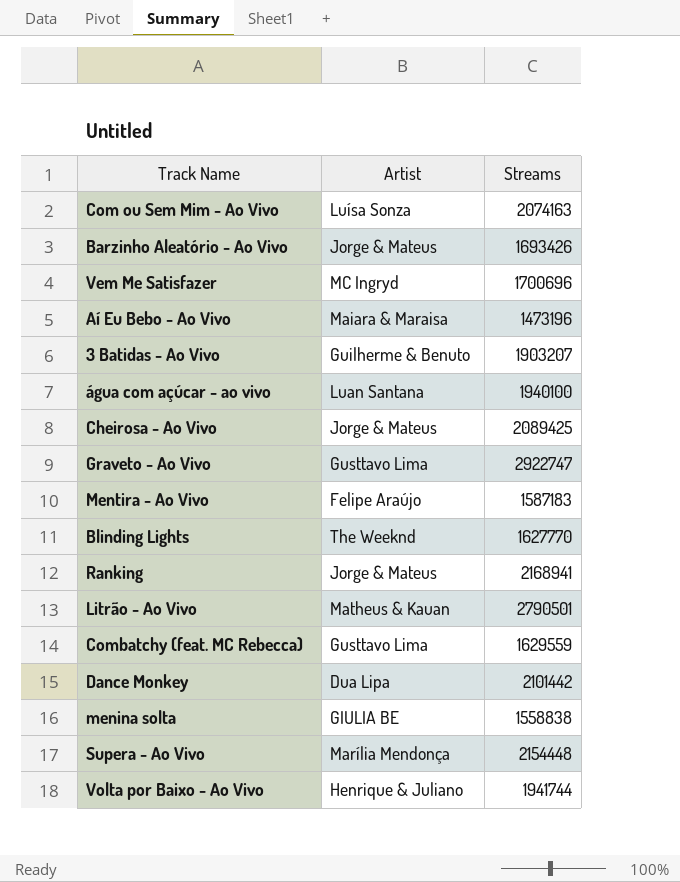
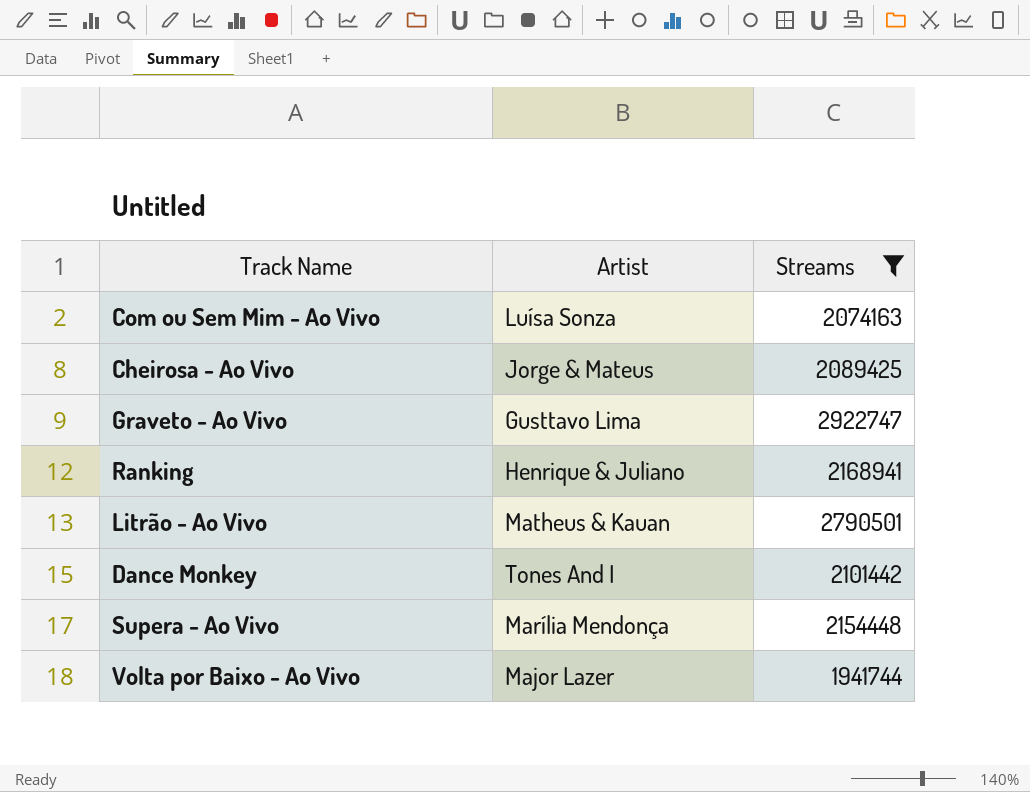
filter: none -> Streams >= 1941744
Ranking | Artist: Jorge & Mateus -> Henrique & Juliano
Dance Monkey | Artist: Dua Lipa -> Tones And I
Volta por Baixo - Ao Vivo | Artist: Henrique & Juliano -> Major Lazer

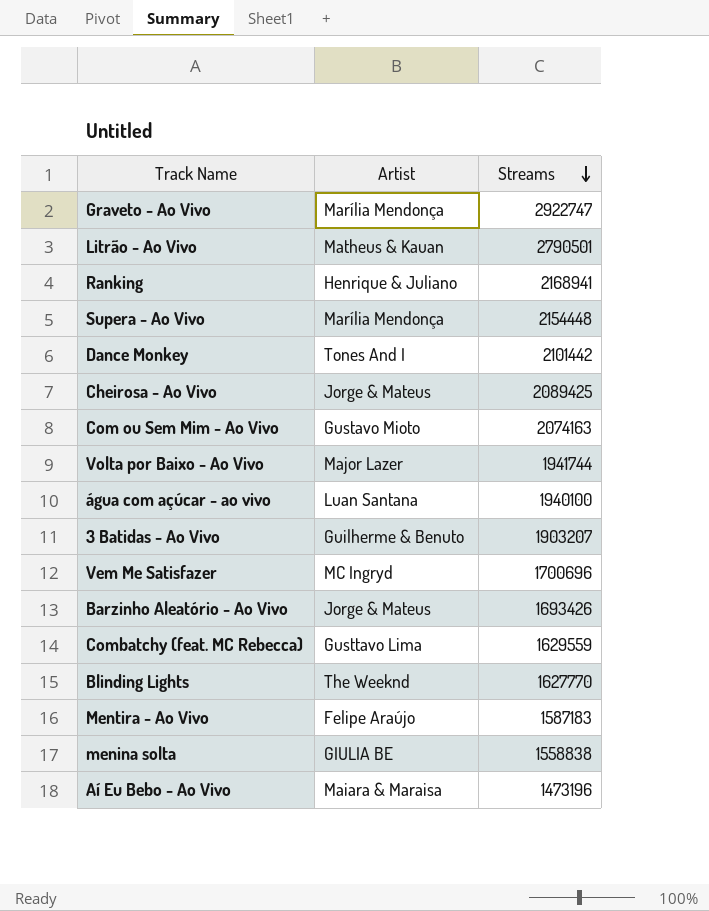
filter: Streams >= 1941744 -> none
row order: none -> Streams descending
Graveto - Ao Vivo | Artist: Gusttavo Lima -> Marília Mendonça
Com ou Sem Mim - Ao Vivo | Artist: Luísa Sonza -> Gustavo Mioto

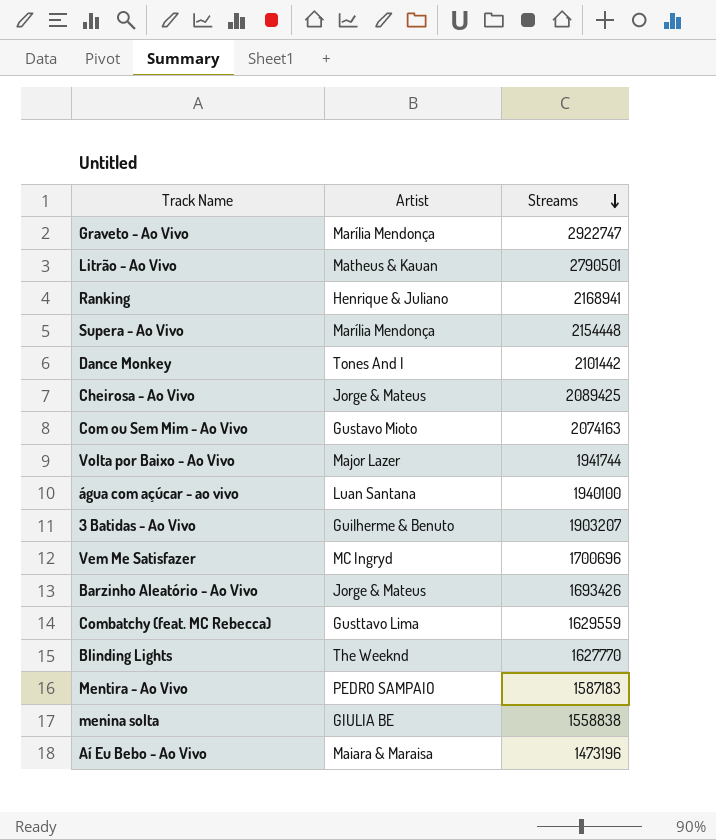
Mentira - Ao Vivo | Artist: Felipe Araújo -> PEDRO SAMPAIO

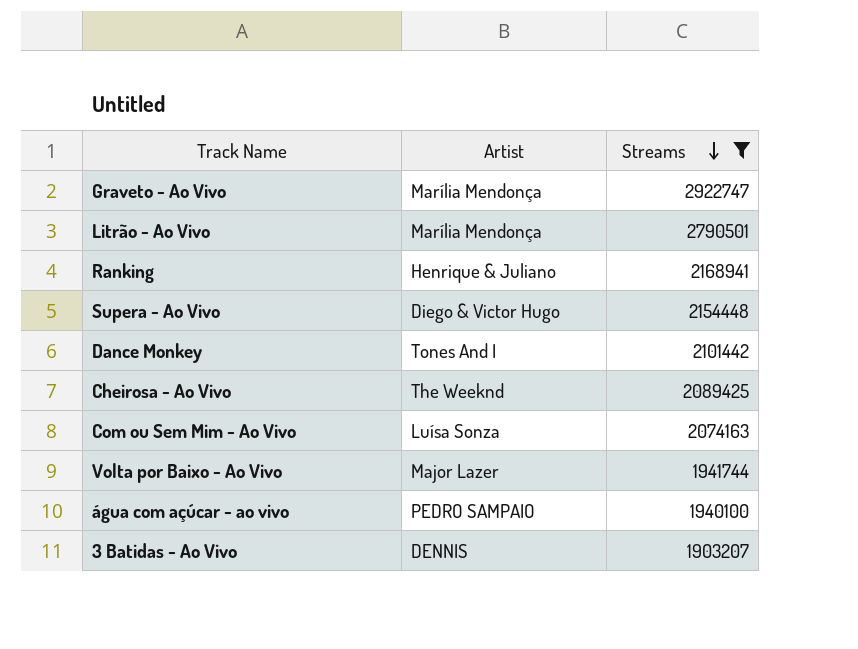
filter: none -> Streams >= 1903207
Litrão - Ao Vivo | Artist: Matheus & Kauan -> Marília Mendonça
Supera - Ao Vivo | Artist: Marília Mendonça -> Diego & Victor Hugo
Cheirosa - Ao Vivo | Artist: Jorge & Mateus -> The Weeknd
Com ou Sem Mim - Ao Vivo | Artist: Gustavo Mioto -> Luísa Sonza
água com açúcar - ao vivo | Artist: Luan Santana -> PEDRO SAMPAIO
3 Batidas - Ao Vivo | Artist: Guilherme & Benuto -> DENNIS

